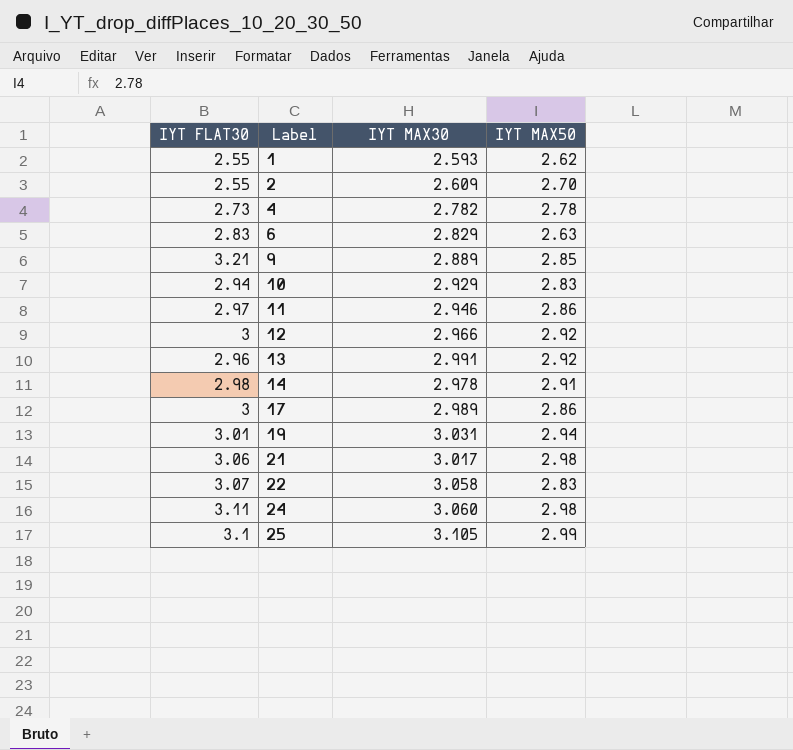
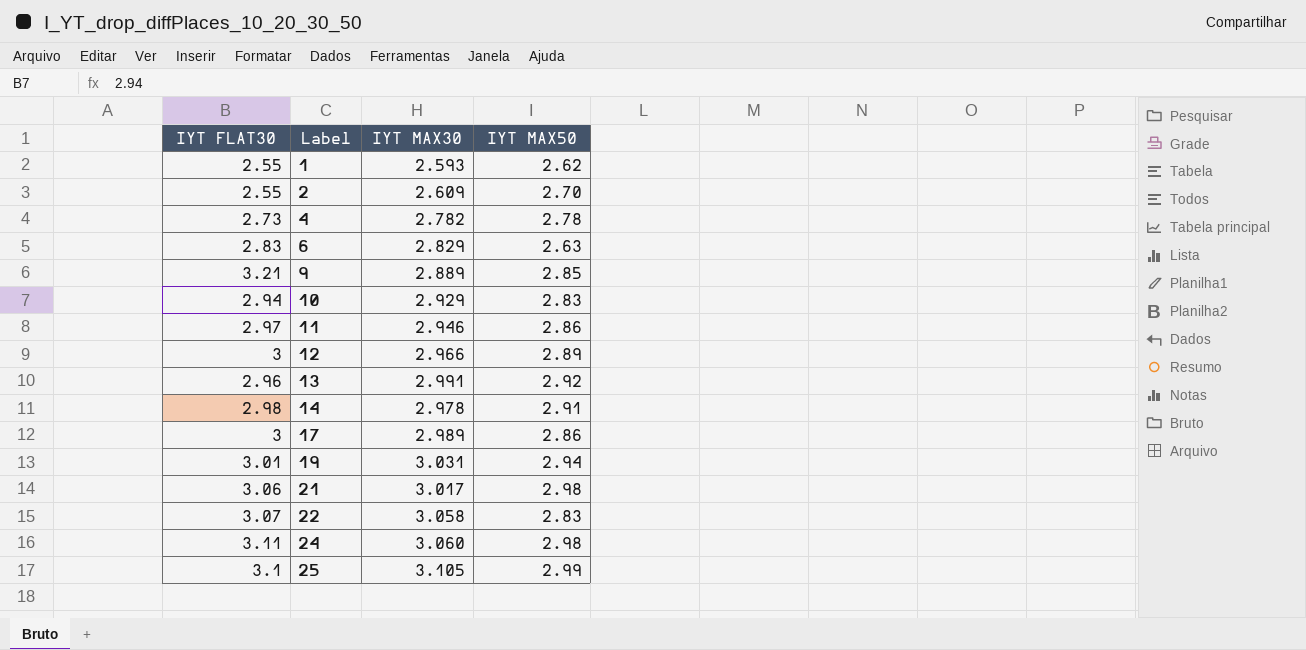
12 | IYT MAX50: 2.92 -> 2.89

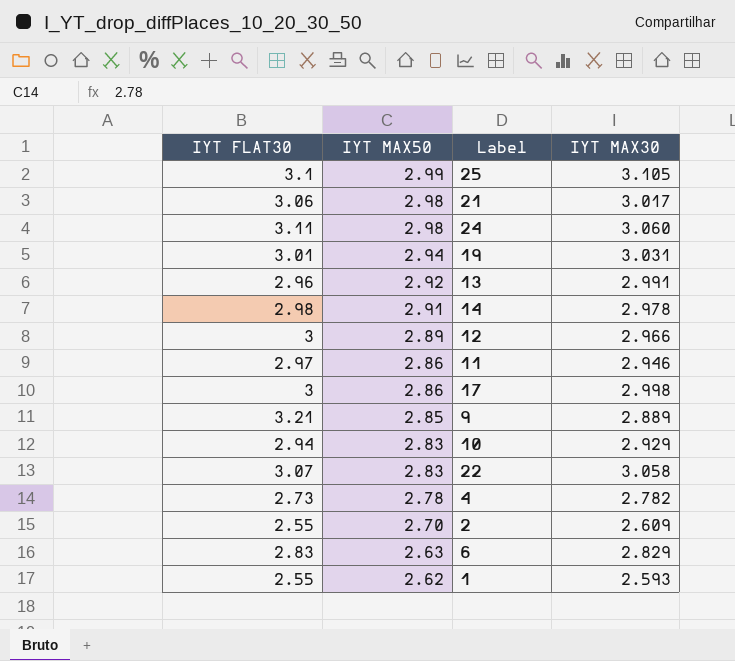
row order: Label ascending -> IYT MAX50 descending
column IYT MAX50 | position: 4 -> 2
17 | IYT MAX30: 2.989 -> 2.998

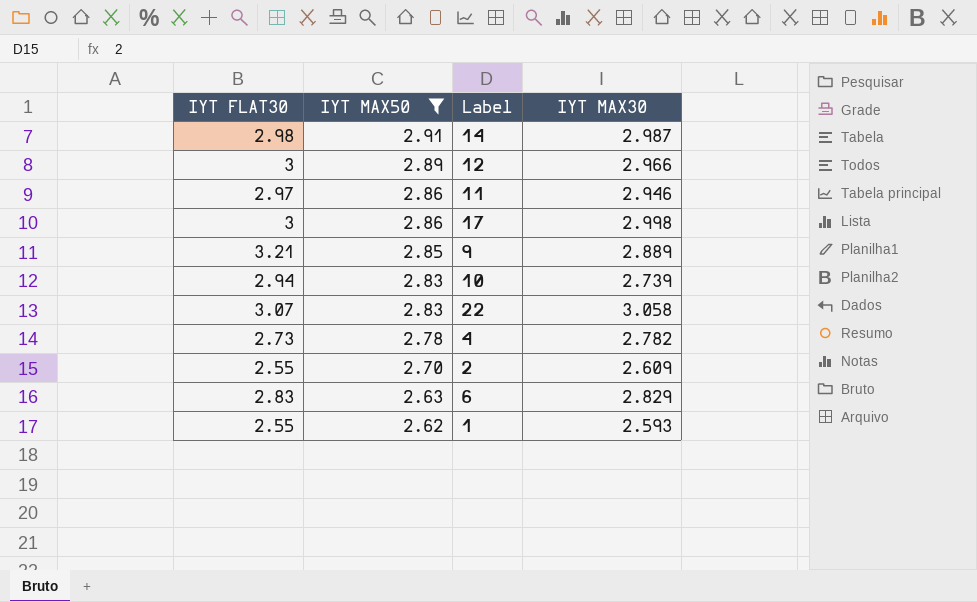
filter: none -> IYT MAX50 <= 2.91
14 | IYT MAX30: 2.978 -> 2.987
10 | IYT MAX30: 2.929 -> 2.739

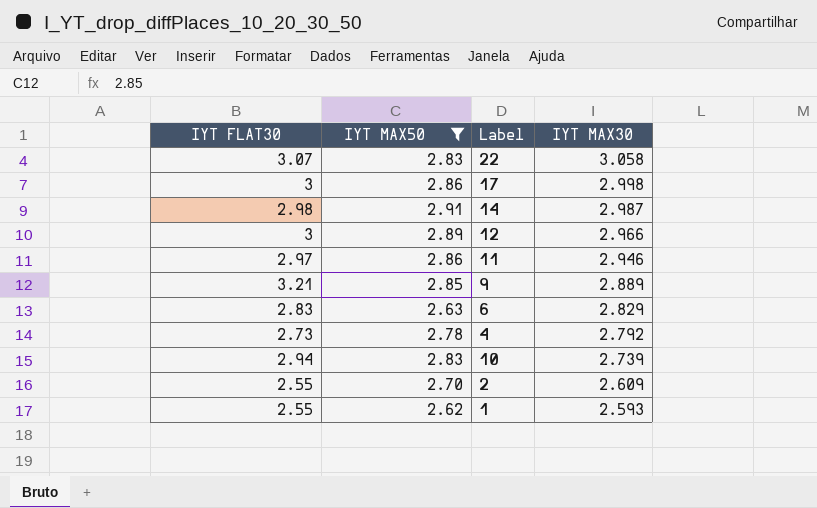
row order: IYT MAX50 descending -> IYT MAX30 descending
4 | IYT MAX30: 2.782 -> 2.792

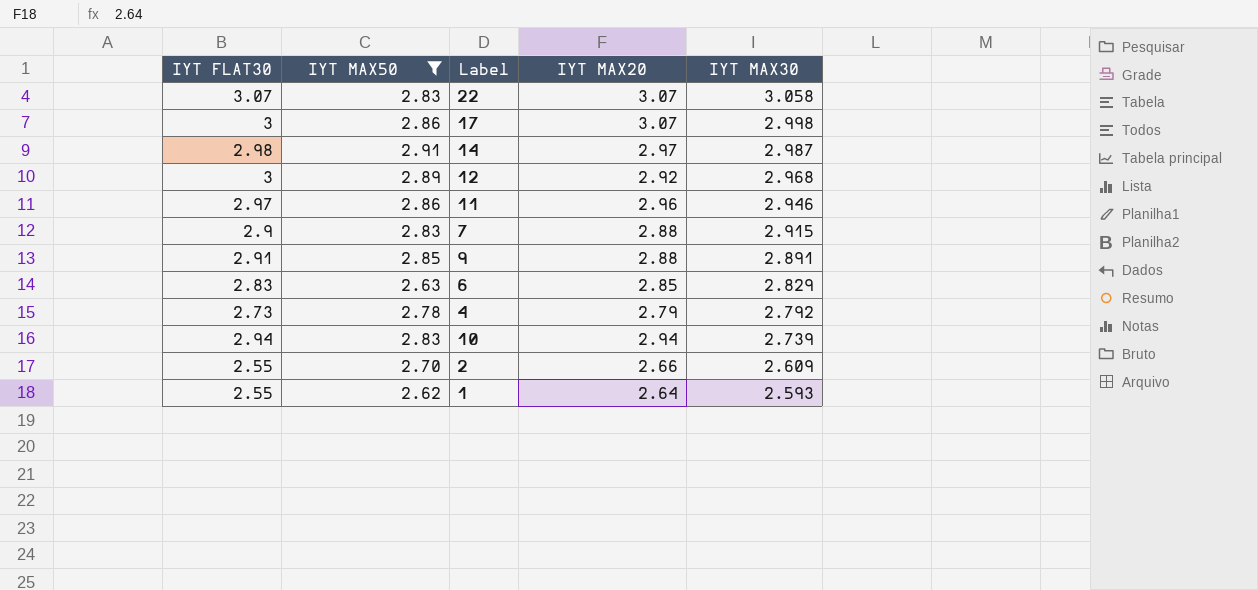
column IYT MAX20 | position: none -> 4
12 | IYT MAX30: 2.966 -> 2.968
row 7: none -> 2.9 | 2.83 | 2.88 | 2.915
9 | IYT FLAT30: 3.21 -> 2.91
9 | IYT MAX30: 2.889 -> 2.891

